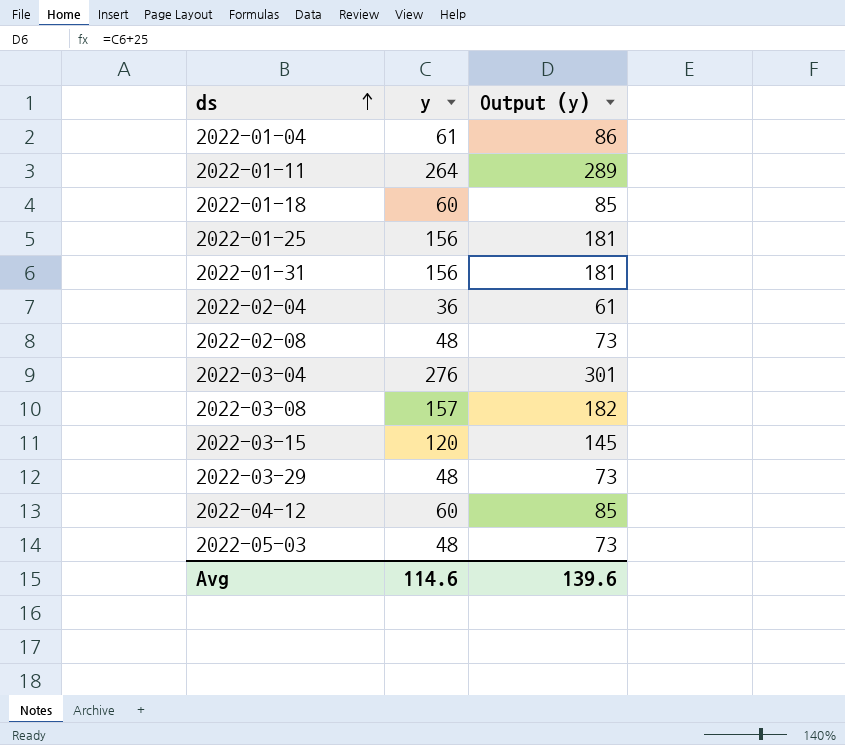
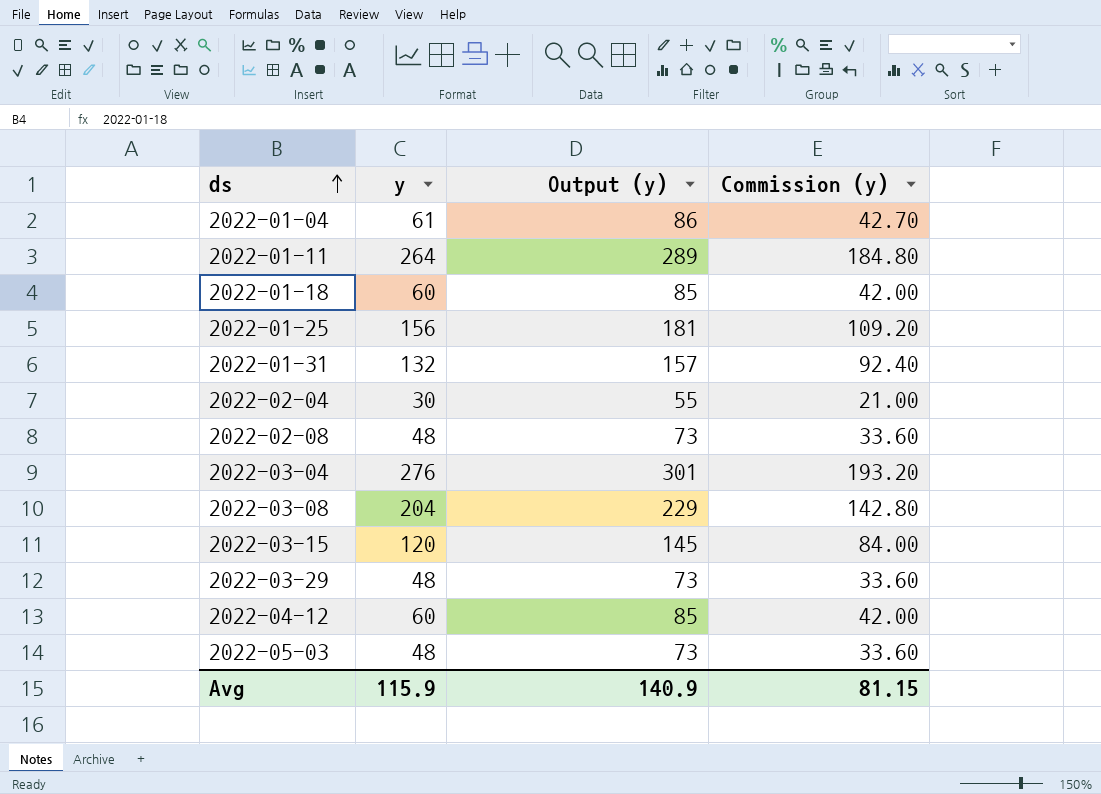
column Commission (y) | formula: none -> [y] * 0.7
2022-01-31 | y: 156 -> 132
2022-01-31 | Output (y): 181 -> 157
2022-02-04 | y: 36 -> 30
2022-02-04 | Output (y): 61 -> 55
2022-03-08 | y: 157 -> 204
2022-03-08 | Output (y): 182 -> 229
Avg | y: 114.6 -> 115.9
Avg | Output (y): 139.6 -> 140.9

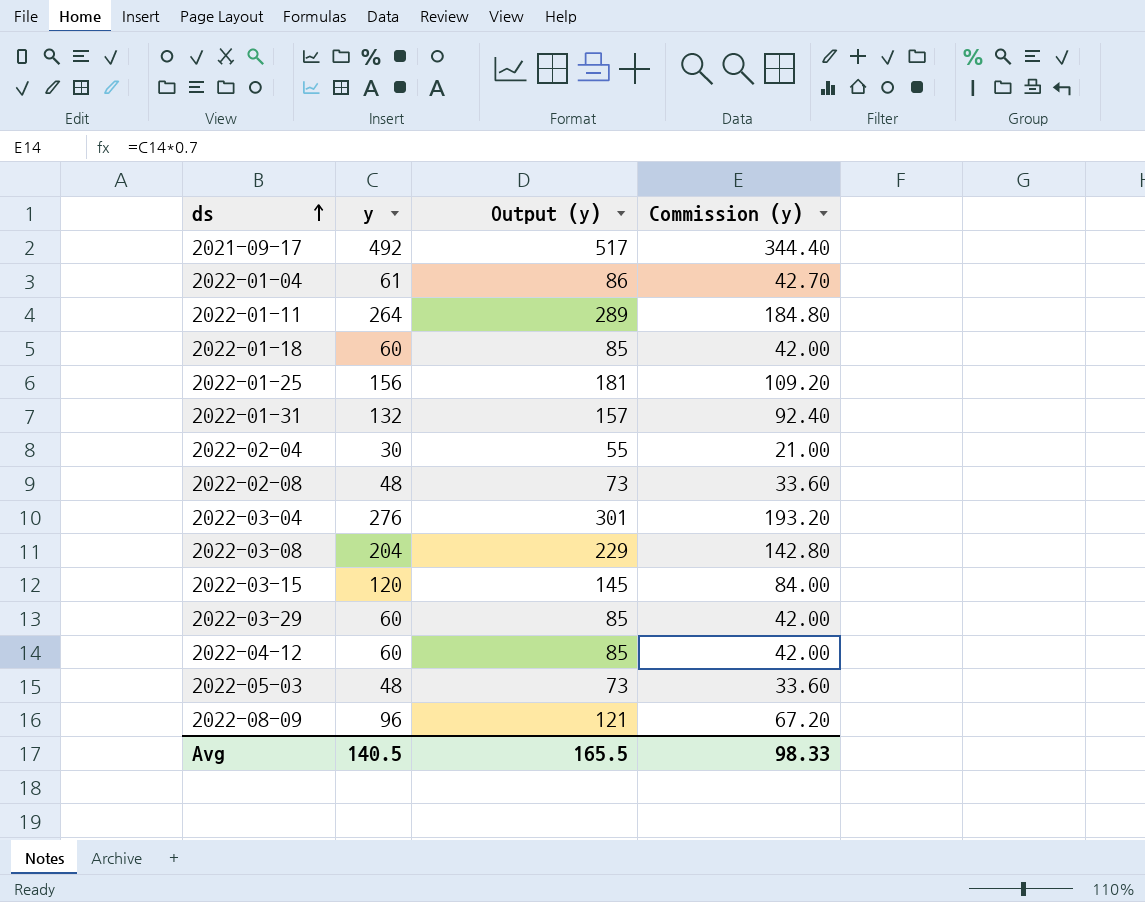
row 2021-09-17: none -> 492 | 517 | 344.40
2022-03-29 | y: 48 -> 60
2022-03-29 | Output (y): 73 -> 85
2022-03-29 | Commission (y): 33.60 -> 42.00
row 2022-08-09: none -> 96 | 121 | 67.20
Avg | y: 115.9 -> 140.5
Avg | Output (y): 140.9 -> 165.5
Avg | Commission (y): 81.15 -> 98.33

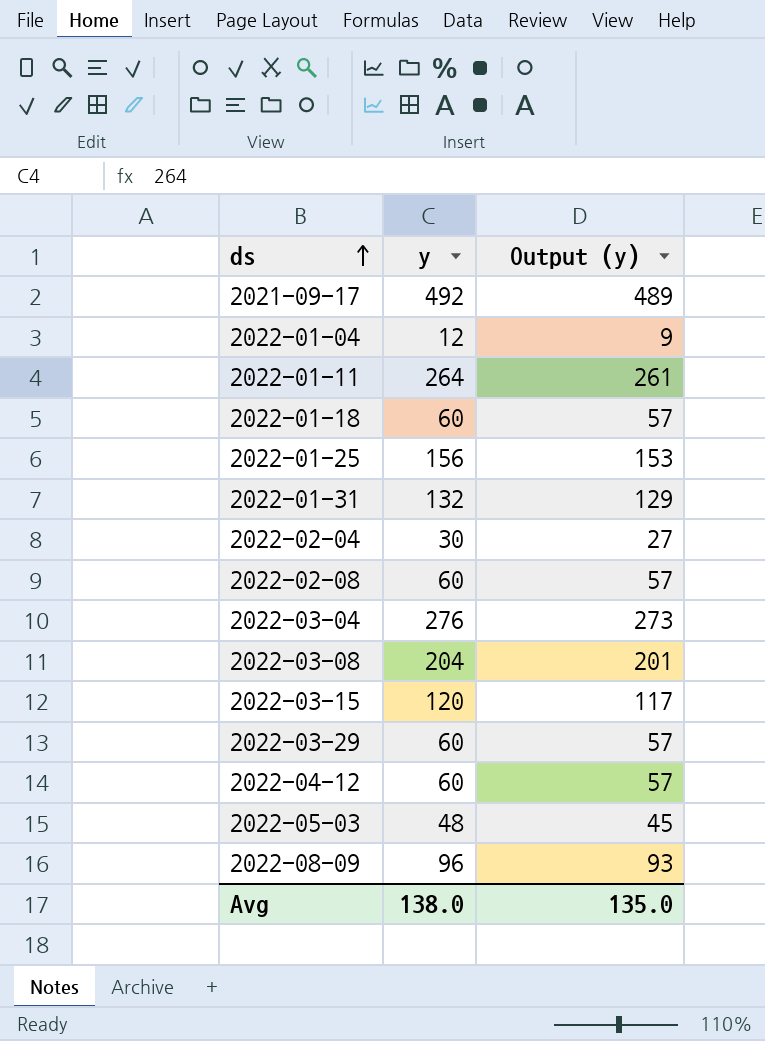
column Commission (y) | formula: [y] * 0.7 -> none
column Output (y) | formula: [y] + 25 -> [y] - 3
2022-01-04 | y: 61 -> 12
2022-02-08 | y: 48 -> 60
Avg | y: 140.5 -> 138.0
Avg | Output (y): 165.5 -> 135.0

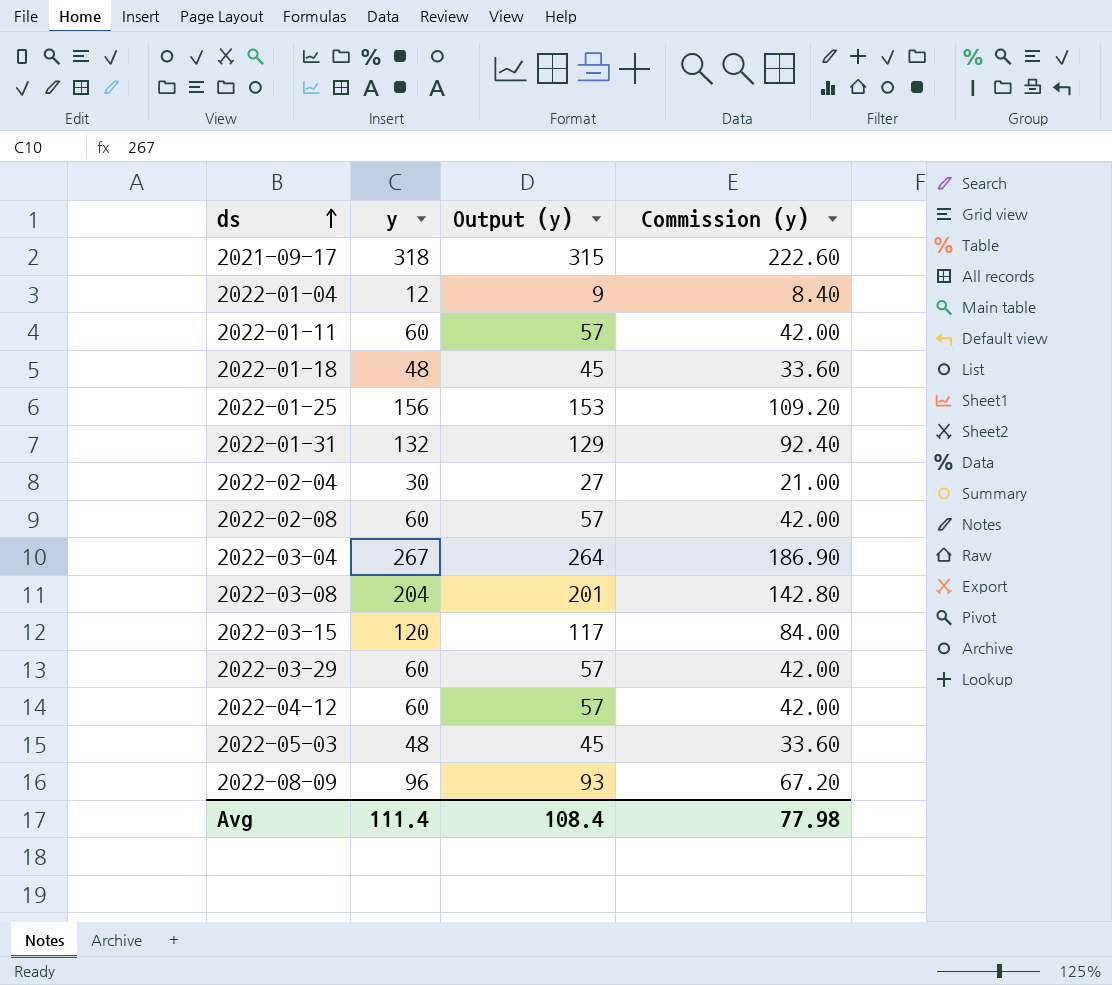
column Commission (y) | formula: none -> [y] * 0.7
2021-09-17 | y: 492 -> 318
2021-09-17 | Output (y): 489 -> 315
2022-01-11 | y: 264 -> 60
2022-01-11 | Output (y): 261 -> 57
2022-01-18 | y: 60 -> 48
2022-01-18 | Output (y): 57 -> 45
2022-03-04 | y: 276 -> 267
2022-03-04 | Output (y): 273 -> 264
Avg | y: 138.0 -> 111.4
Avg | Output (y): 135.0 -> 108.4

